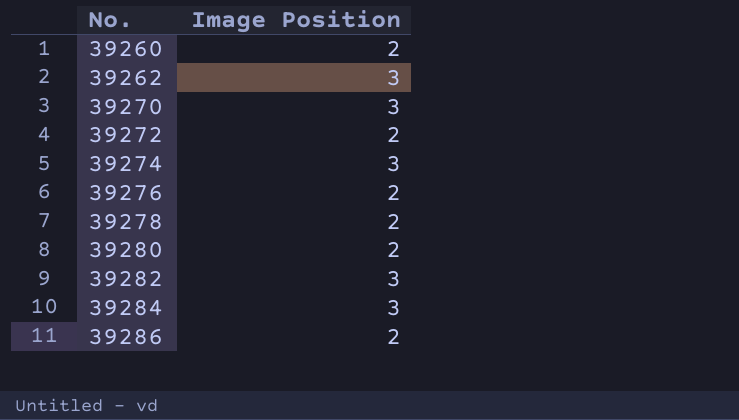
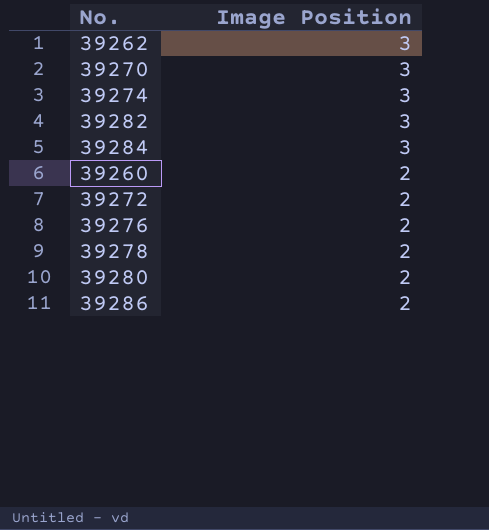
row order: No. ascending -> Image Position descending

